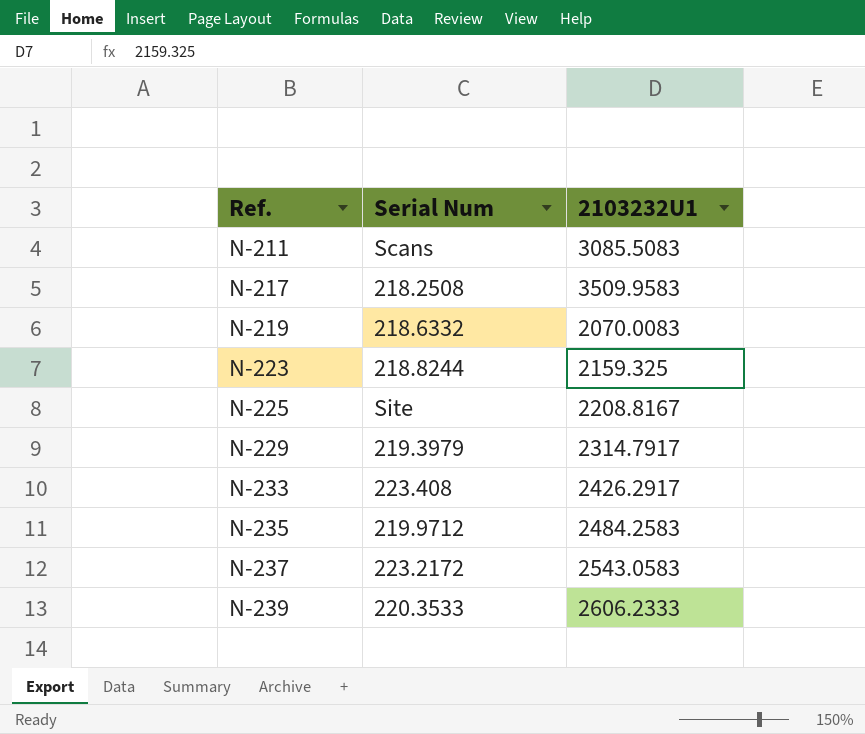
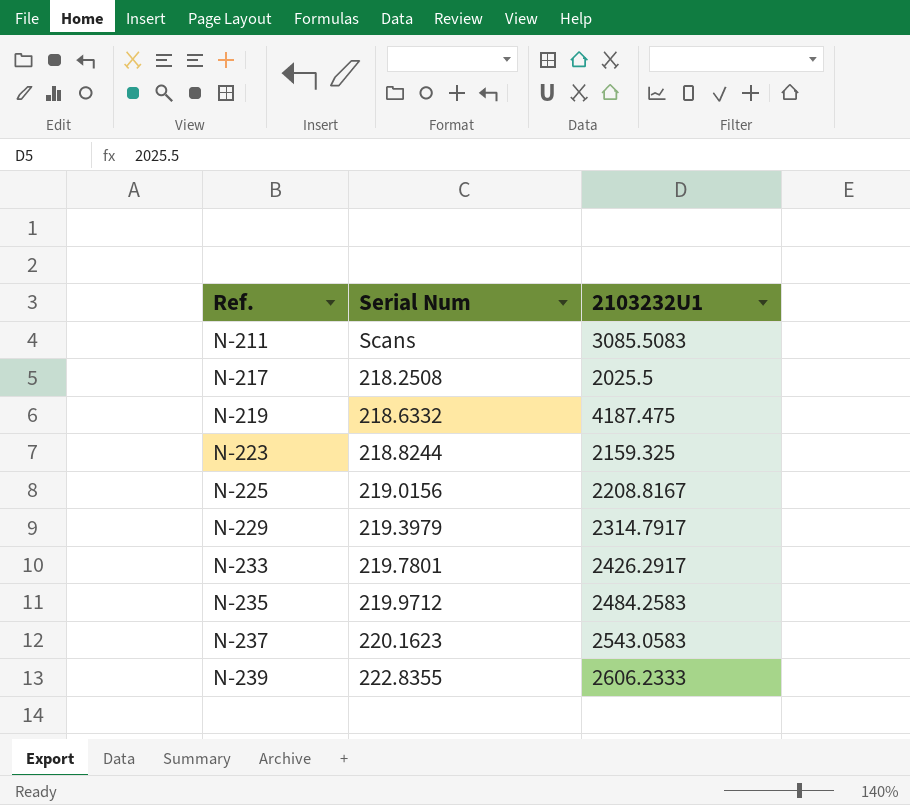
N-217 | 2103232U1: 3509.9583 -> 2025.5
N-219 | 2103232U1: 2070.0083 -> 4187.475
N-225 | Serial Num: Site -> 219.0156
N-233 | Serial Num: 223.408 -> 219.7801
N-237 | Serial Num: 223.2172 -> 220.1623
N-239 | Serial Num: 220.3533 -> 222.8355

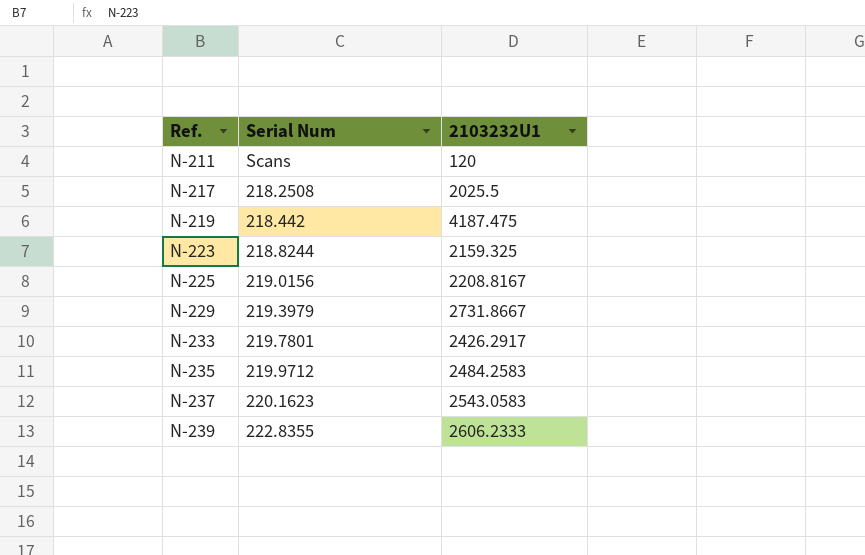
N-211 | 2103232U1: 3085.5083 -> 120
N-219 | Serial Num: 218.6332 -> 218.442
N-229 | 2103232U1: 2314.7917 -> 2731.8667

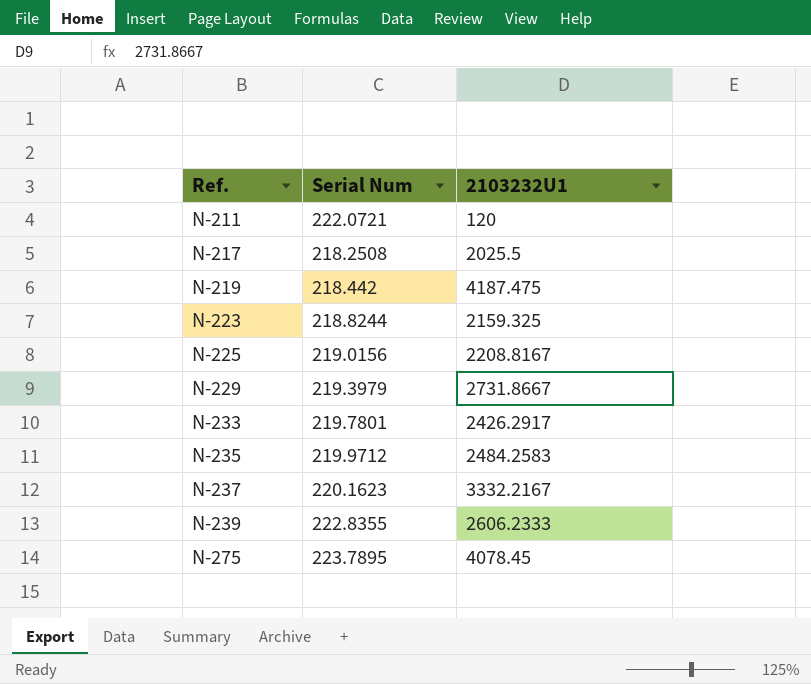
N-211 | Serial Num: Scans -> 222.0721
N-237 | 2103232U1: 2543.0583 -> 3332.2167
row N-275: none -> 223.7895 | 4078.45

